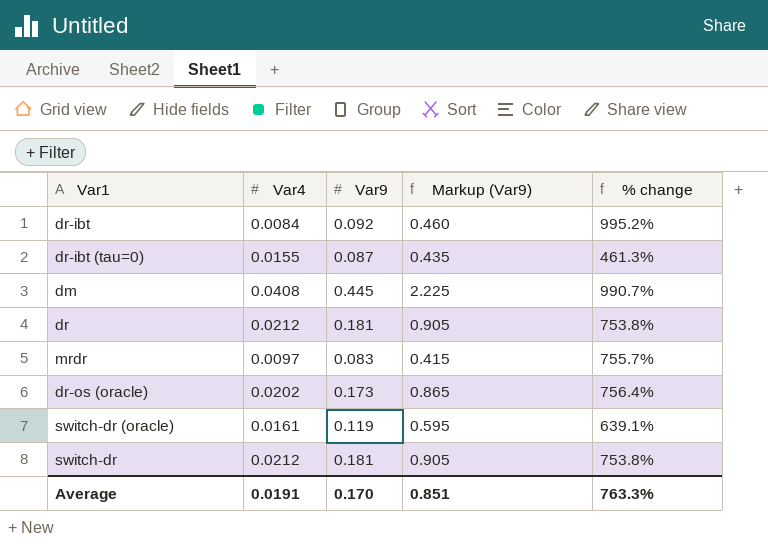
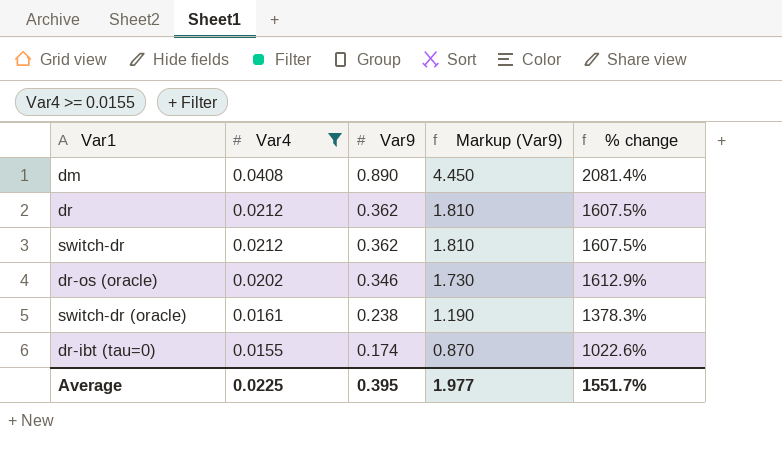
filter: none -> Var4 >= 0.0155
row order: none -> Var4 descending
dm | Var9: 0.445 -> 0.890
dm | Markup (Var9): 2.225 -> 4.450
dm | % change: 990.7% -> 2081.4%
dr | Var9: 0.181 -> 0.362
dr | Markup (Var9): 0.905 -> 1.810
dr | % change: 753.8% -> 1607.5%
switch-dr | Var9: 0.181 -> 0.362
switch-dr | Markup (Var9): 0.905 -> 1.810
switch-dr | % change: 753.8% -> 1607.5%
dr-os (oracle) | Var9: 0.173 -> 0.346
dr-os (oracle) | Markup (Var9): 0.865 -> 1.730
dr-os (oracle) | % change: 756.4% -> 1612.9%
switch-dr (oracle) | Var9: 0.119 -> 0.238
switch-dr (oracle) | Markup (Var9): 0.595 -> 1.190
switch-dr (oracle) | % change: 639.1% -> 1378.3%
dr-ibt (tau=0) | Var9: 0.087 -> 0.174
dr-ibt (tau=0) | Markup (Var9): 0.435 -> 0.870
dr-ibt (tau=0) | % change: 461.3% -> 1022.6%
Average | Var4: 0.0191 -> 0.0225
Average | Var9: 0.170 -> 0.395
Average | Markup (Var9): 0.851 -> 1.977
Average | % change: 763.3% -> 1551.7%

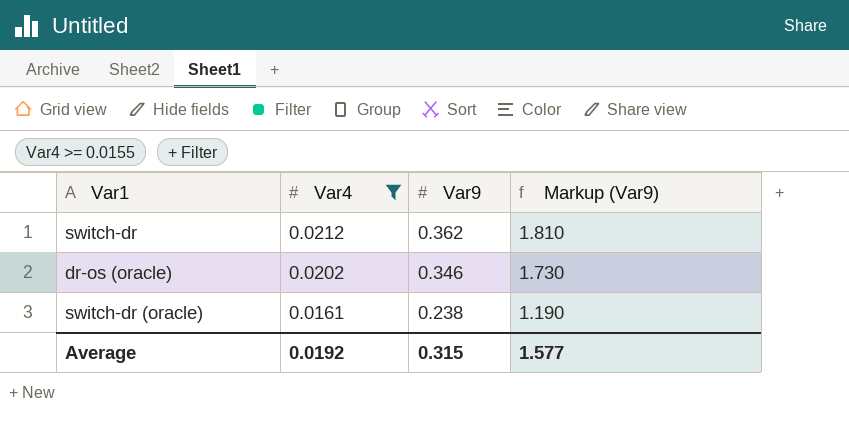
column % change | formula: ([Var9] - [Var4]) / [Var4] -> none
row dm: 0.0408 | 0.890 | 4.450 | 2081.4% -> none
row dr: 0.0212 | 0.362 | 1.810 | 1607.5% -> none
row dr-ibt (tau=0): 0.0155 | 0.174 | 0.870 | 1022.6% -> none
Average | Var4: 0.0225 -> 0.0192
Average | Var9: 0.395 -> 0.315
Average | Markup (Var9): 1.977 -> 1.577

